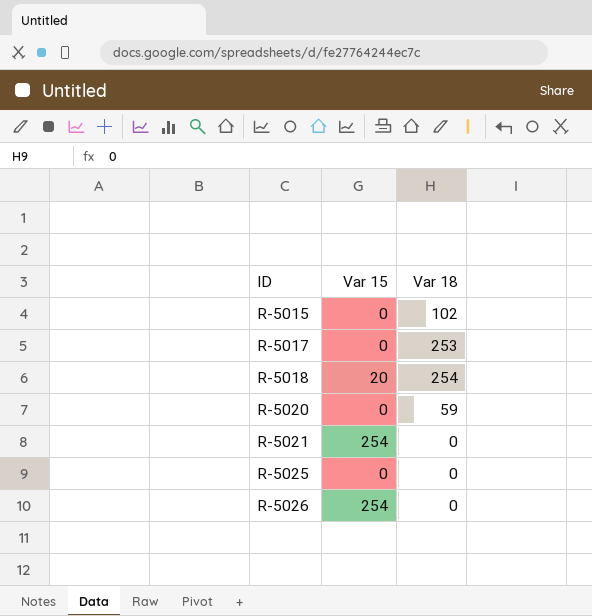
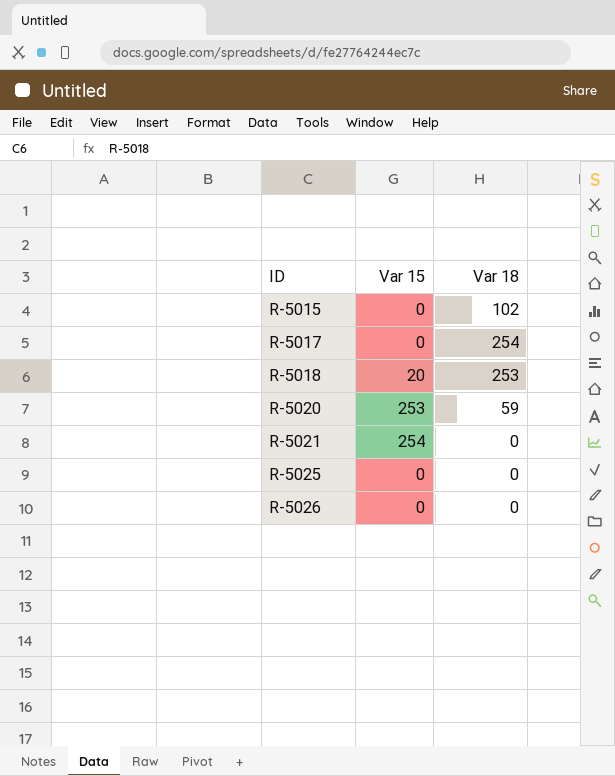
R-5017 | Var 18: 253 -> 254
R-5018 | Var 18: 254 -> 253
R-5020 | Var 15: 0 -> 253
R-5026 | Var 15: 254 -> 0

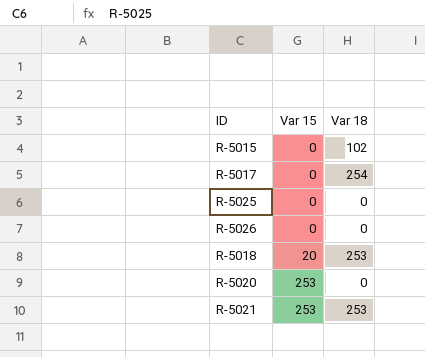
row order: ID ascending -> Var 15 ascending
R-5020 | Var 18: 59 -> 0
R-5021 | Var 15: 254 -> 253
R-5021 | Var 18: 0 -> 253

